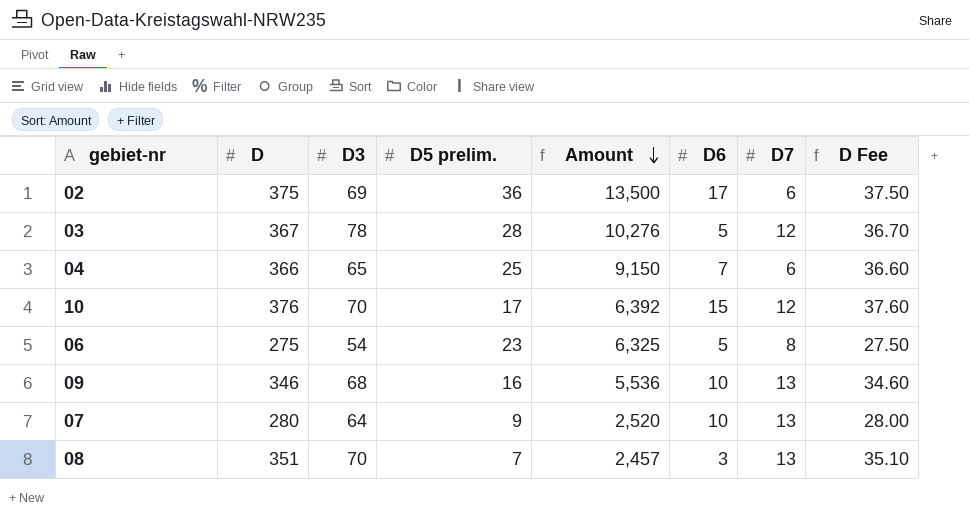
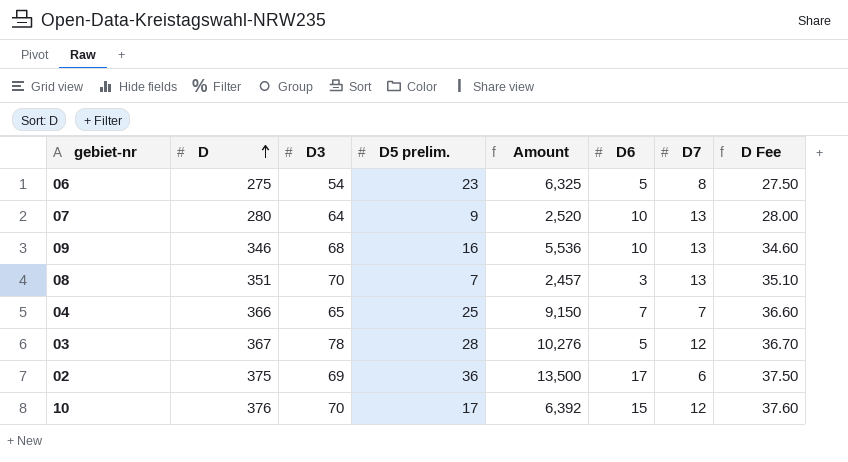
row order: Amount descending -> D ascending
04 | D7: 6 -> 7

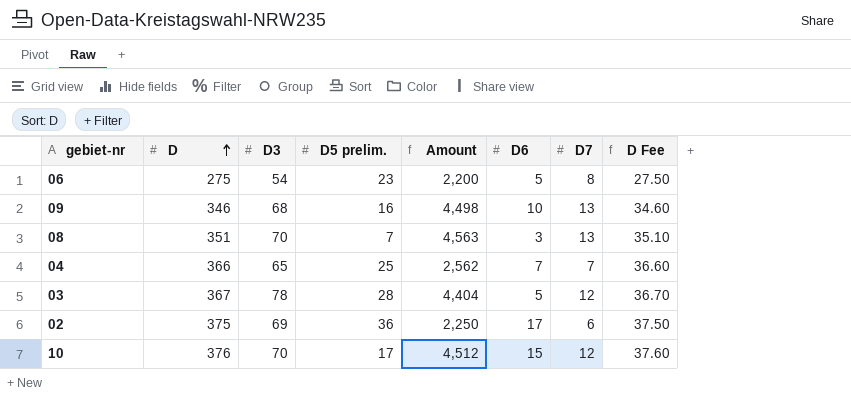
column Amount | formula: [D] * [D5 prelim.] -> [D] * [D7]
row 07: 280 | 64 | 9 | 2,520 | 10 | 13 | 28.00 -> none

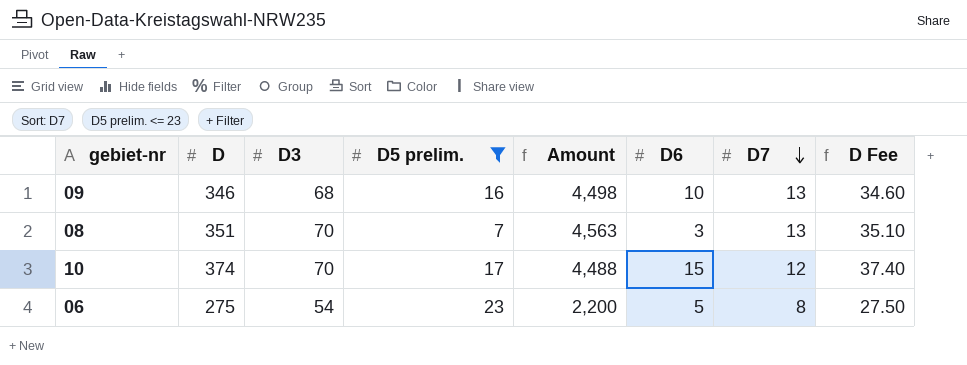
filter: none -> D5 prelim. <= 23
row order: D ascending -> D7 descending
10 | D: 376 -> 374
10 | Amount: 4,512 -> 4,488
10 | D Fee: 37.60 -> 37.40

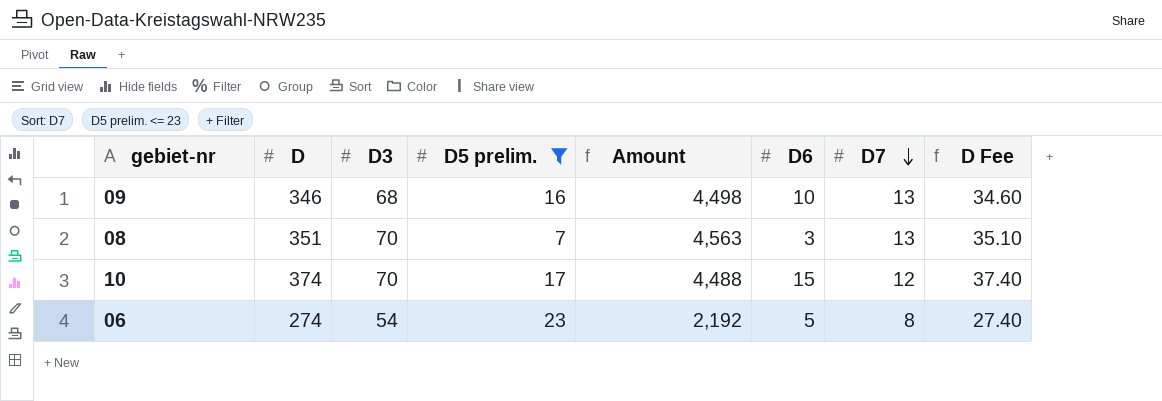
06 | D: 275 -> 274
06 | Amount: 2,200 -> 2,192
06 | D Fee: 27.50 -> 27.40

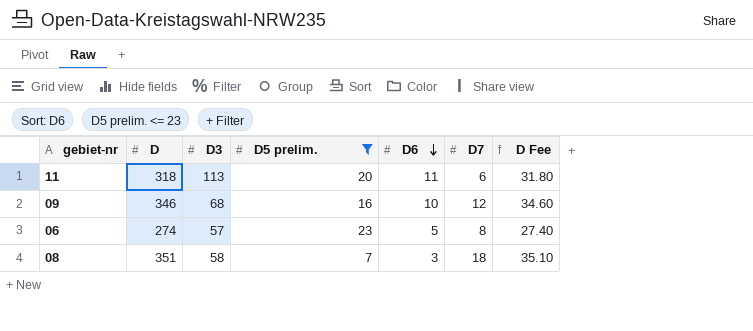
row order: D7 descending -> D6 descending
column Amount | formula: [D] * [D7] -> none
row 10: 374 | 70 | 17 | 4,488 | 15 | 12 | 37.40 -> none
row 11: none -> 318 | 113 | 20 | 11 | 6 | 31.80
09 | D7: 13 -> 12
06 | D3: 54 -> 57
08 | D3: 70 -> 58
08 | D7: 13 -> 18

